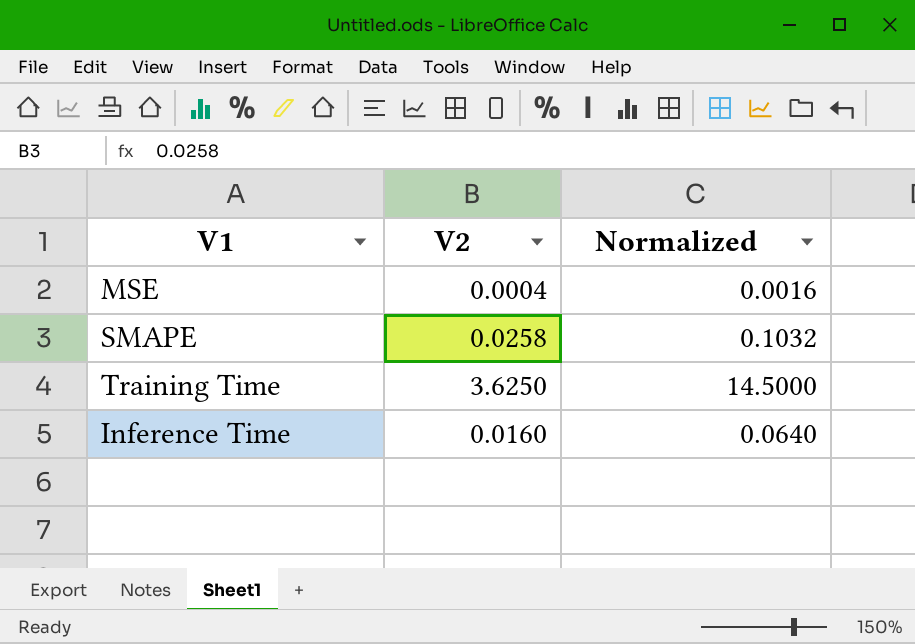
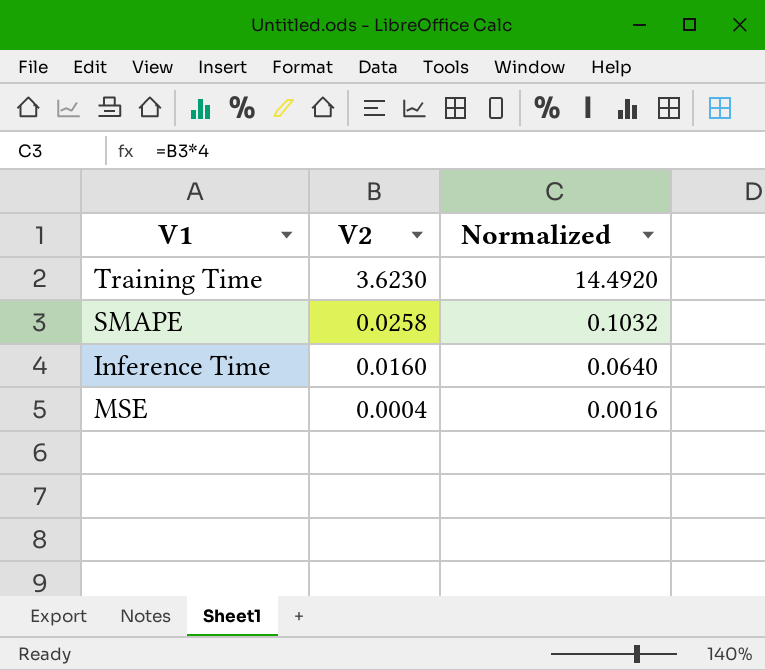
row order: none -> V2 descending
Training Time | V2: 3.6250 -> 3.6230
Training Time | Normalized: 14.5000 -> 14.4920

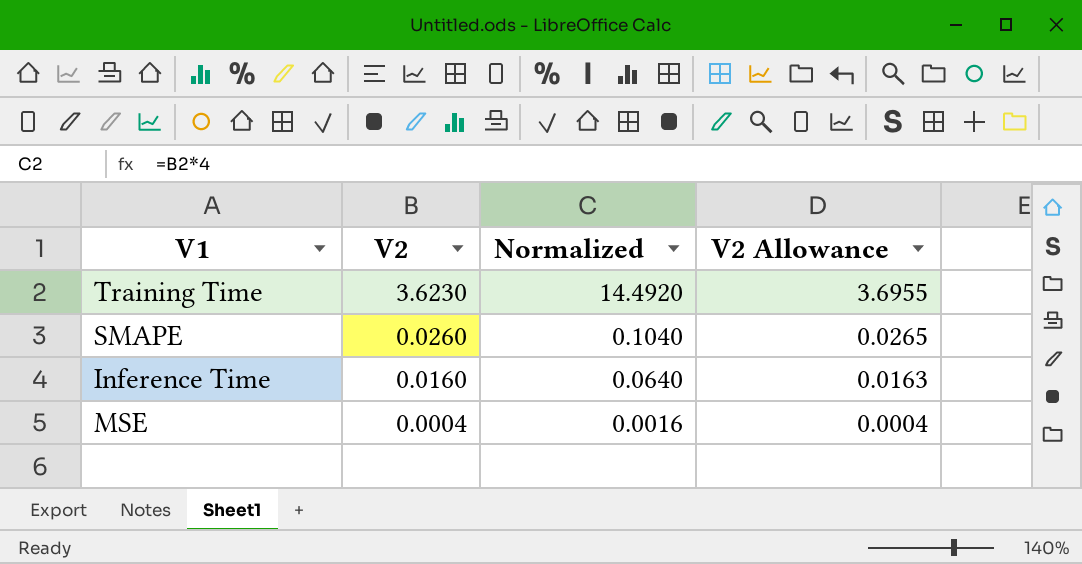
column V2 Allowance | formula: none -> [V2] * 1.02
SMAPE | V2: 0.0258 -> 0.0260
SMAPE | Normalized: 0.1032 -> 0.1040

